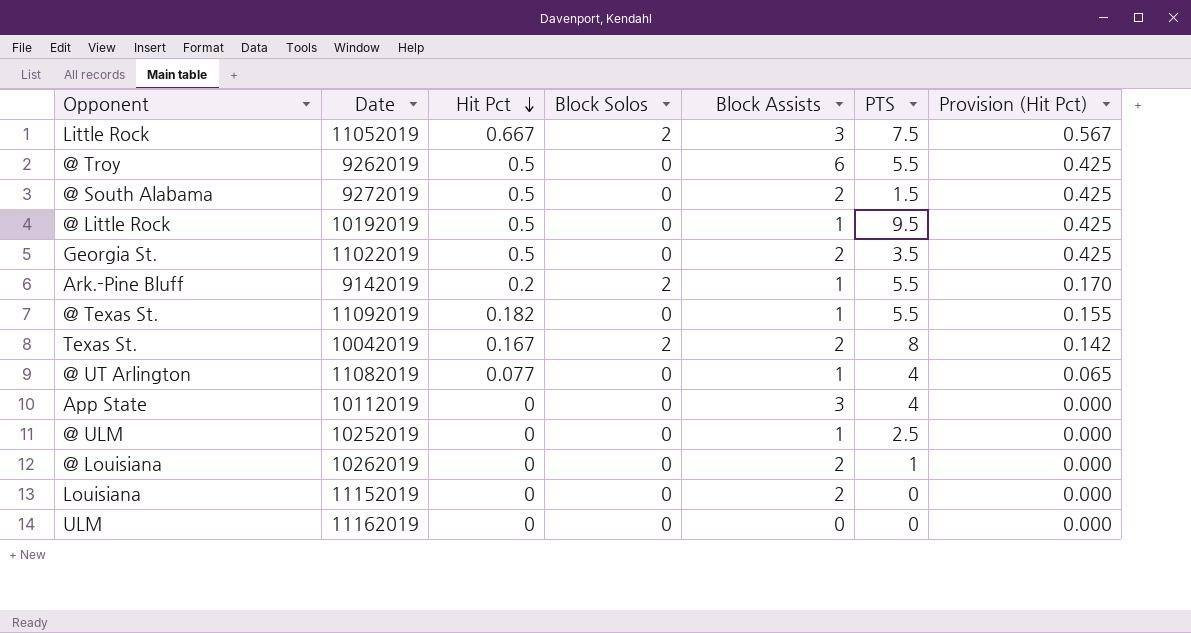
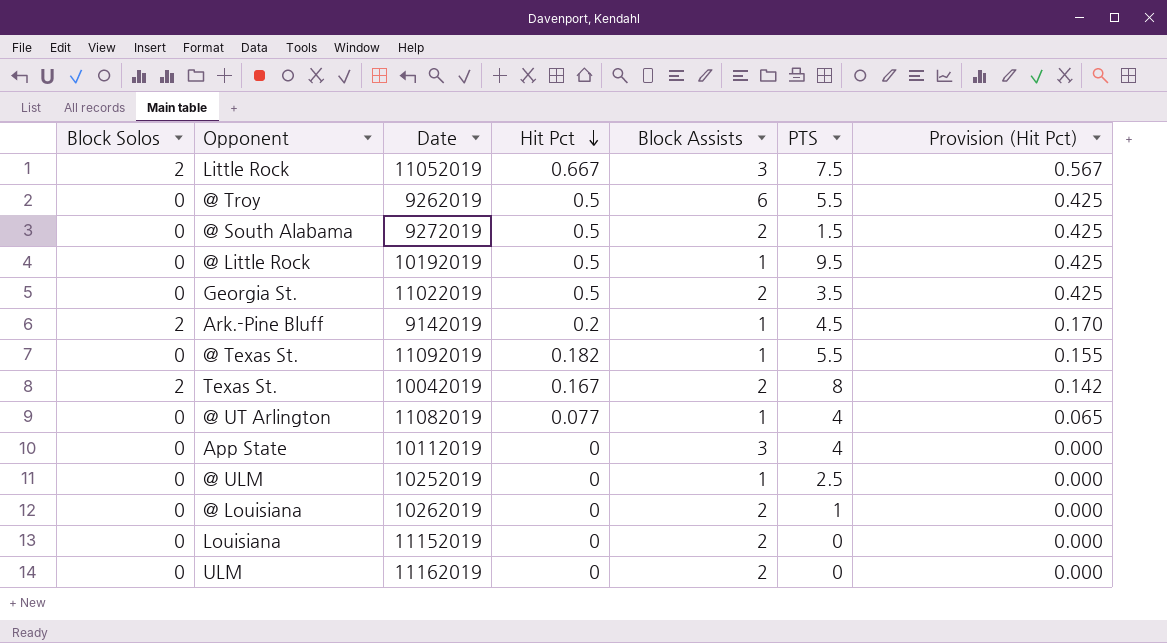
column Block Solos | position: 4 -> 1
Ark.-Pine Bluff | PTS: 5.5 -> 4.5
ULM | Block Assists: 0 -> 2

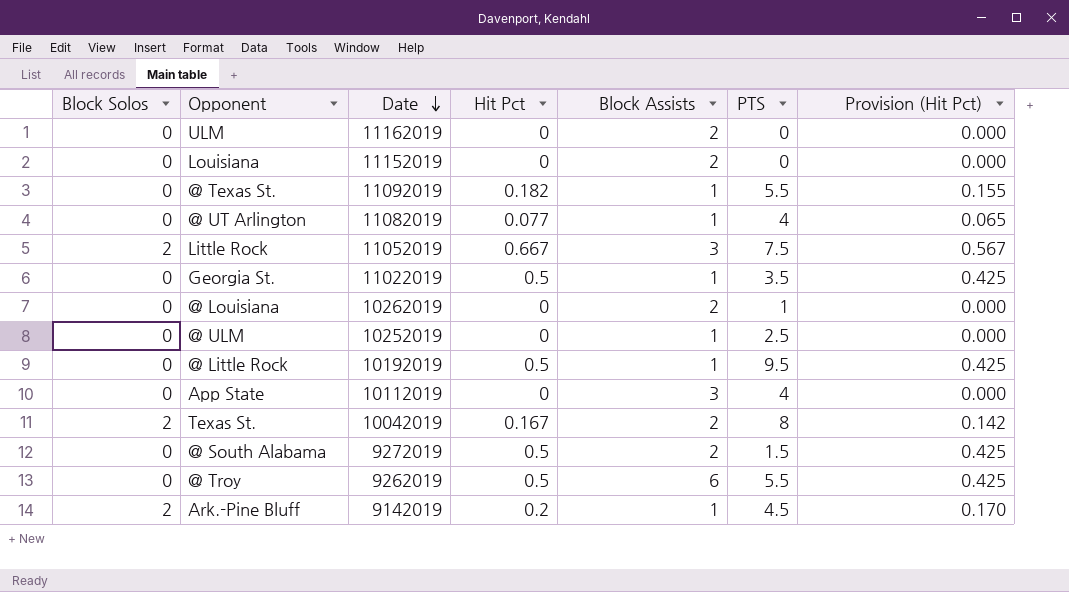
row order: Hit Pct descending -> Date descending
Georgia St. | Block Assists: 2 -> 1

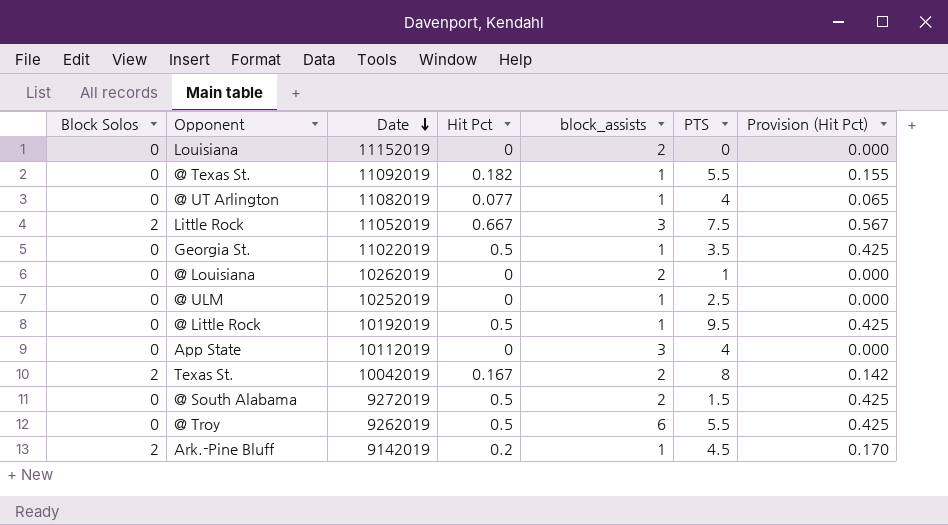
column name: Block Assists -> block_assists
row ULM: 0 | 11162019 | 0 | 2 | 0 | 0.000 -> none

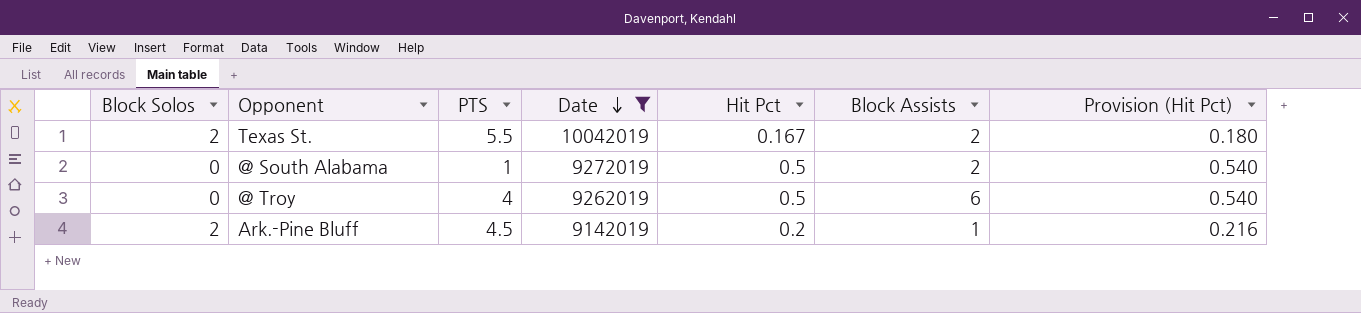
filter: none -> Date <= 10042019
column PTS | position: 6 -> 3
column name: block_assists -> Block Assists
column Provision (Hit Pct) | formula: [Hit Pct] * 0.85 -> [Hit Pct] * 1.08
Texas St. | PTS: 8 -> 5.5
@ South Alabama | PTS: 1.5 -> 1
@ Troy | PTS: 5.5 -> 4

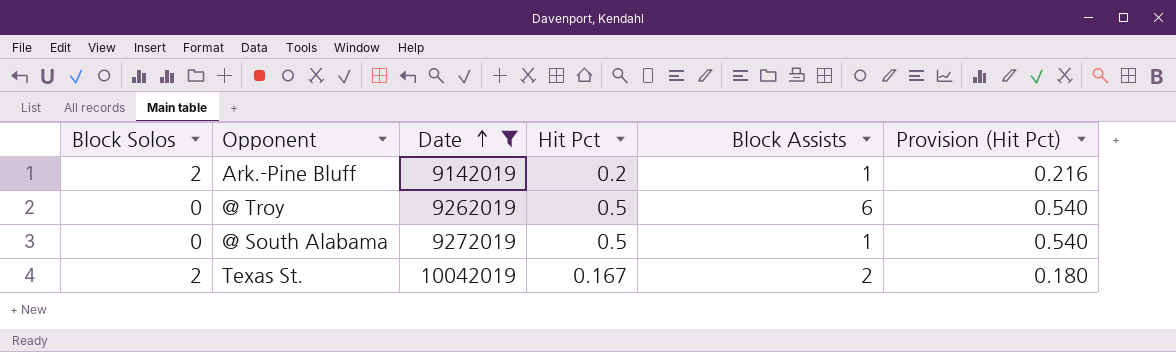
row order: Date descending -> Date ascending
column PTS | position: 3 -> none
@ South Alabama | Block Assists: 2 -> 1

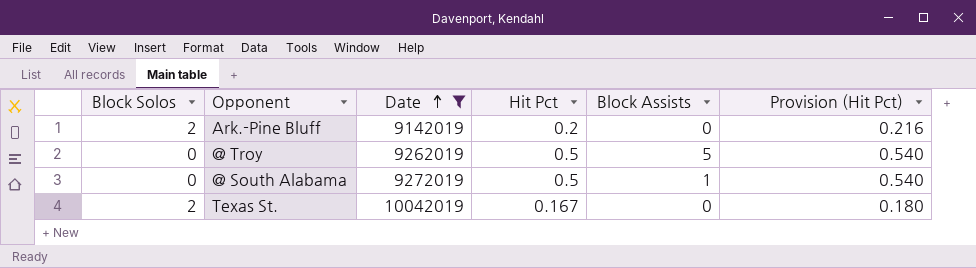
Ark.-Pine Bluff | Block Assists: 1 -> 0
@ Troy | Block Assists: 6 -> 5
Texas St. | Block Assists: 2 -> 0

